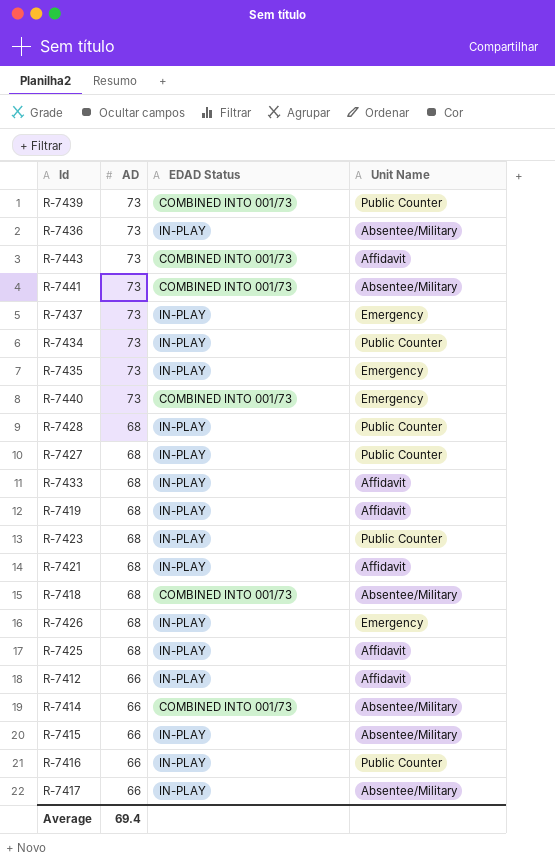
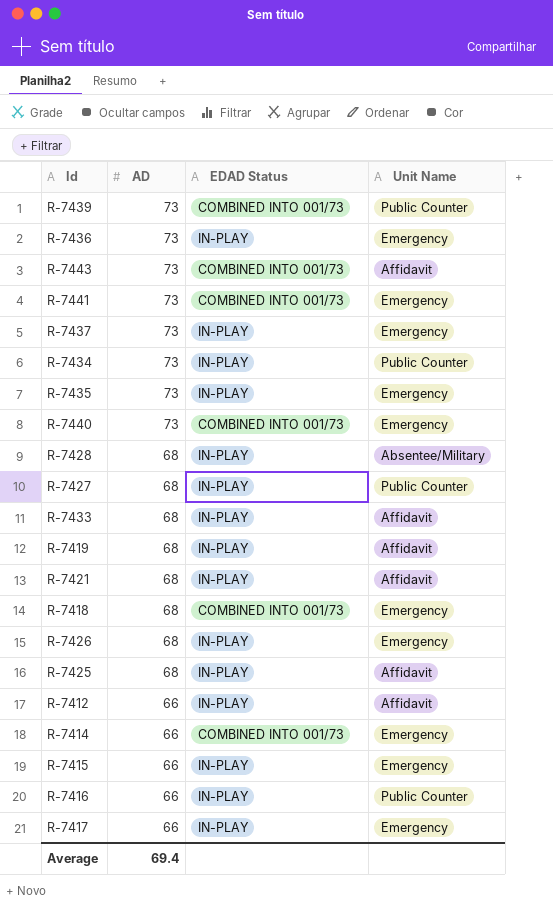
row R-7423: 68 | IN-PLAY | Public Counter -> none
R-7436 | Unit Name: Absentee/Military -> Emergency
R-7441 | Unit Name: Absentee/Military -> Emergency
R-7428 | Unit Name: Public Counter -> Absentee/Military
R-7418 | Unit Name: Absentee/Military -> Emergency
R-7414 | Unit Name: Absentee/Military -> Emergency
R-7415 | Unit Name: Absentee/Military -> Emergency
R-7417 | Unit Name: Absentee/Military -> Emergency

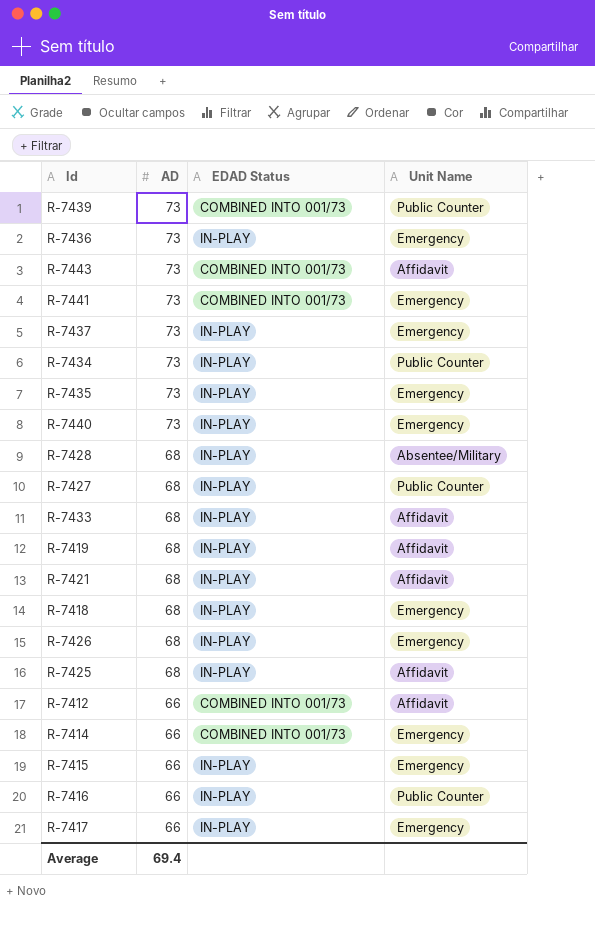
R-7440 | EDAD Status: COMBINED INTO 001/73 -> IN-PLAY
R-7418 | EDAD Status: COMBINED INTO 001/73 -> IN-PLAY
R-7412 | EDAD Status: IN-PLAY -> COMBINED INTO 001/73

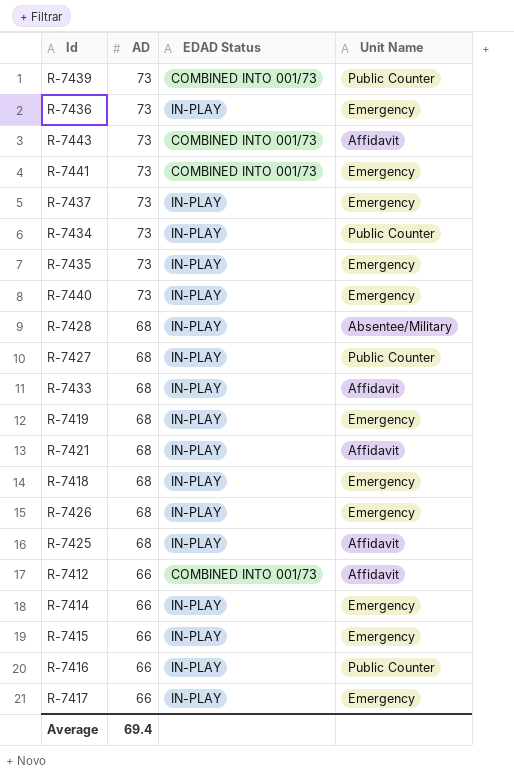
R-7419 | Unit Name: Affidavit -> Emergency
R-7414 | EDAD Status: COMBINED INTO 001/73 -> IN-PLAY

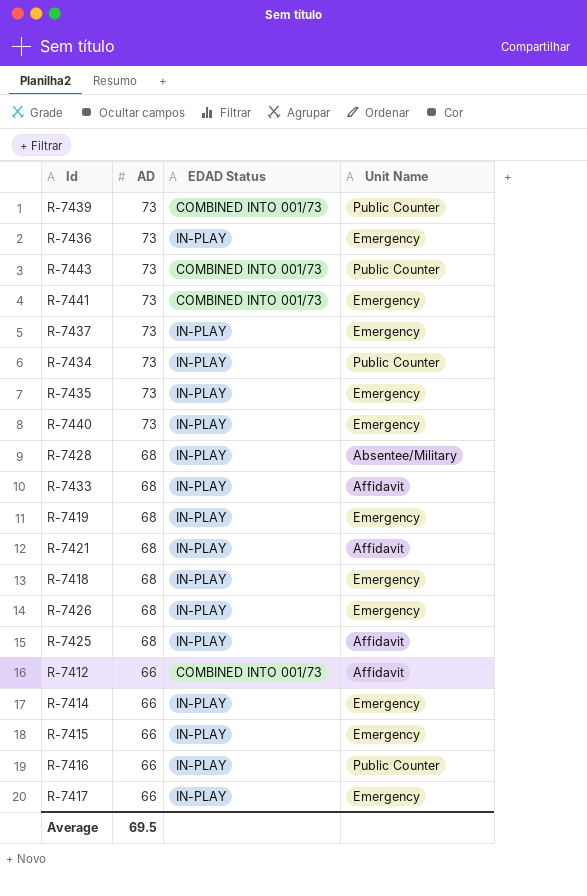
row R-7427: 68 | IN-PLAY | Public Counter -> none
R-7443 | Unit Name: Affidavit -> Public Counter
Average | AD: 69.4 -> 69.5

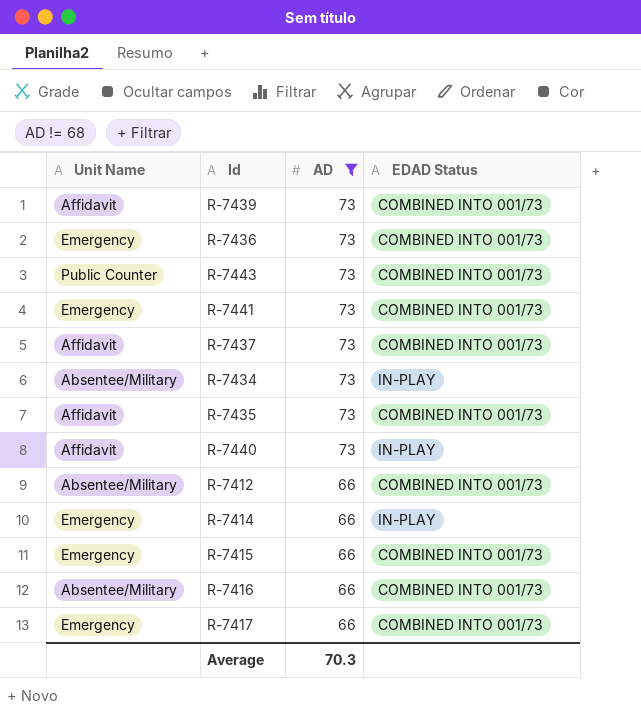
filter: none -> AD != 68
column Unit Name | position: 4 -> 1
R-7439 | Unit Name: Public Counter -> Affidavit
R-7436 | EDAD Status: IN-PLAY -> COMBINED INTO 001/73
R-7437 | Unit Name: Emergency -> Affidavit
R-7437 | EDAD Status: IN-PLAY -> COMBINED INTO 001/73
R-7434 | Unit Name: Public Counter -> Absentee/Military
R-7435 | Unit Name: Emergency -> Affidavit
R-7435 | EDAD Status: IN-PLAY -> COMBINED INTO 001/73
R-7440 | Unit Name: Emergency -> Affidavit
R-7412 | Unit Name: Affidavit -> Absentee/Military
R-7415 | EDAD Status: IN-PLAY -> COMBINED INTO 001/73
R-7416 | Unit Name: Public Counter -> Absentee/Military
R-7416 | EDAD Status: IN-PLAY -> COMBINED INTO 001/73
R-7417 | EDAD Status: IN-PLAY -> COMBINED INTO 001/73
Average | AD: 69.5 -> 70.3

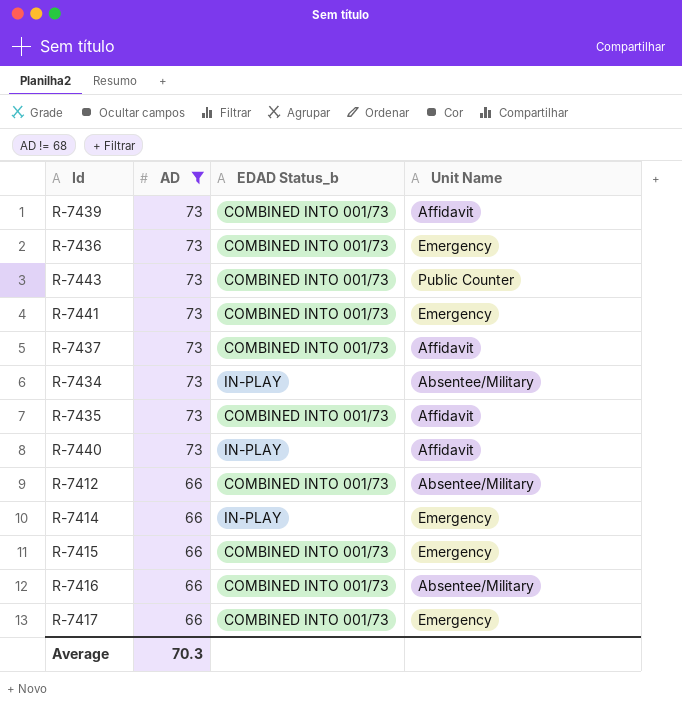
column name: EDAD Status -> EDAD Status_b
column Unit Name | position: 1 -> 4

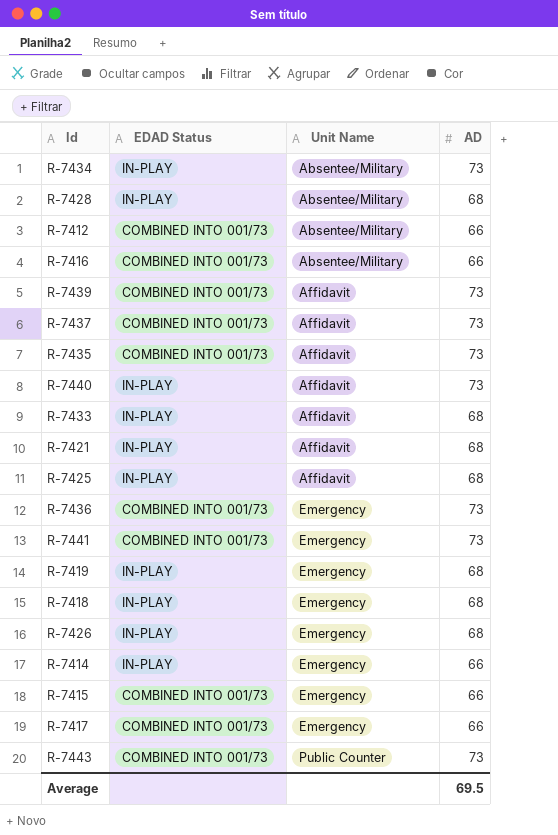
filter: AD != 68 -> none
row order: AD descending -> Unit Name ascending
column name: EDAD Status_b -> EDAD Status
column AD | position: 2 -> 4
Average | AD: 70.3 -> 69.5

